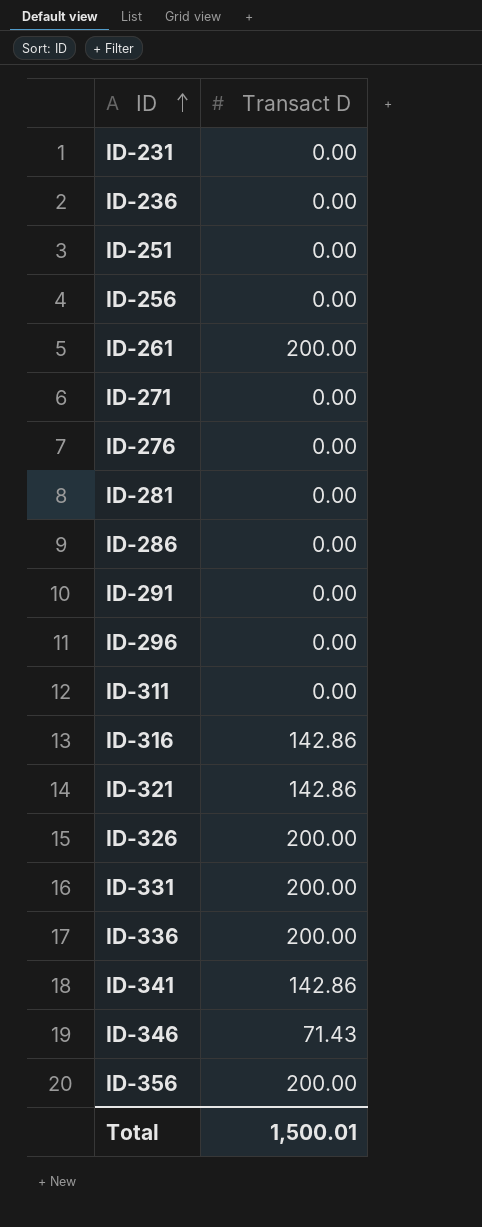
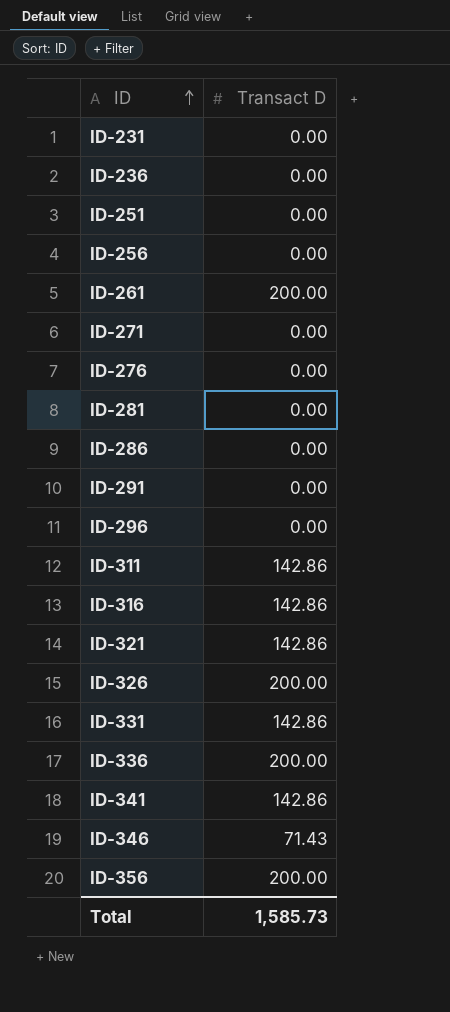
ID-311 | Transact D: 0.00 -> 142.86
ID-331 | Transact D: 200.00 -> 142.86
Total | Transact D: 1,500.01 -> 1,585.73

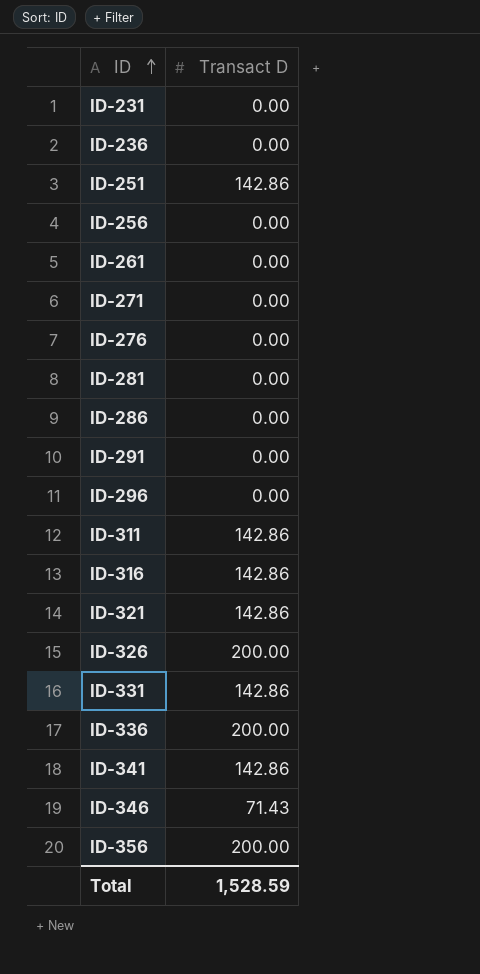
ID-251 | Transact D: 0.00 -> 142.86
ID-261 | Transact D: 200.00 -> 0.00
Total | Transact D: 1,585.73 -> 1,528.59

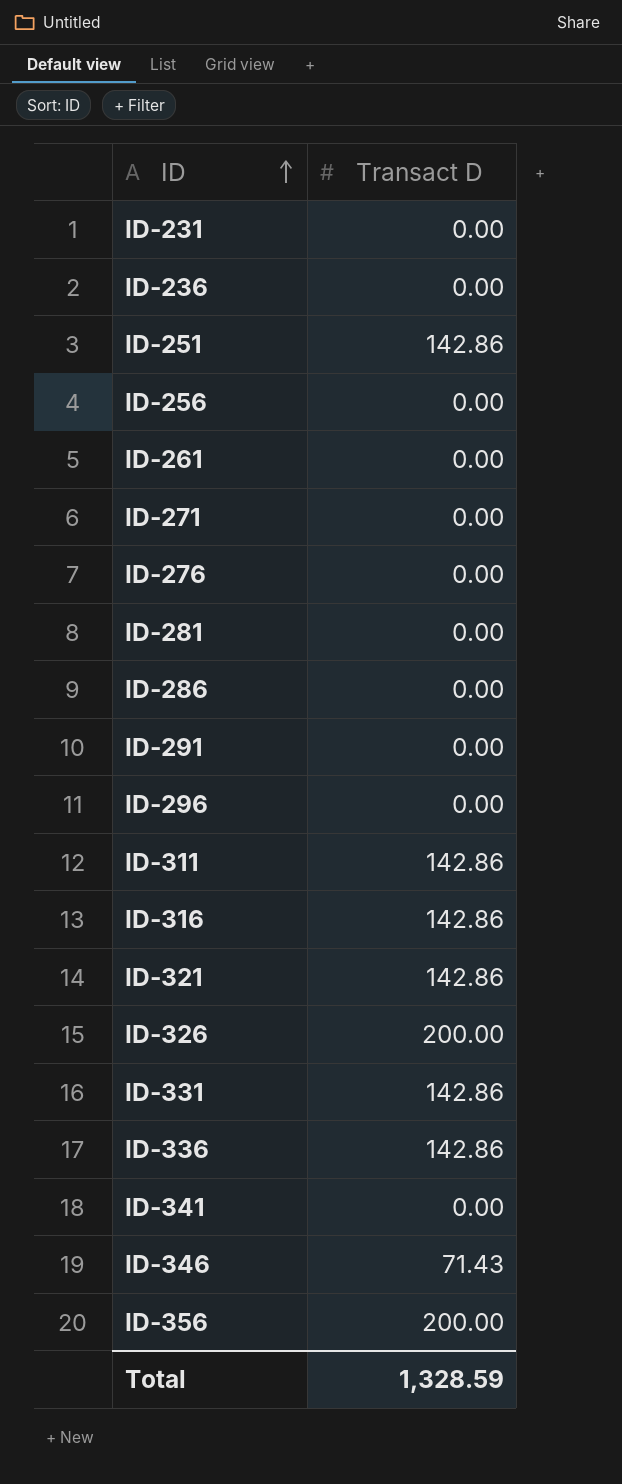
ID-336 | Transact D: 200.00 -> 142.86
ID-341 | Transact D: 142.86 -> 0.00
Total | Transact D: 1,528.59 -> 1,328.59

